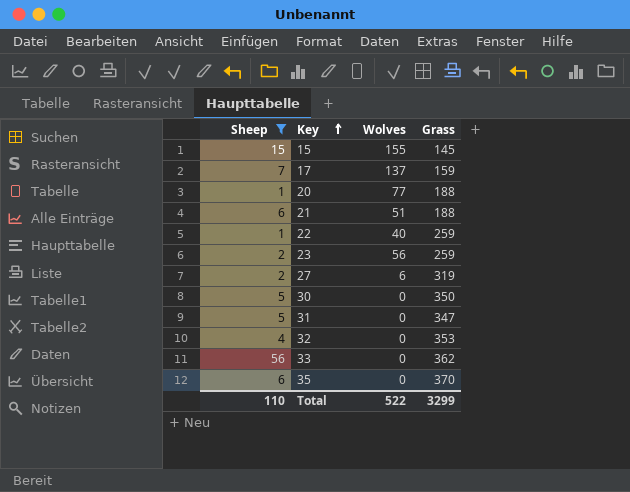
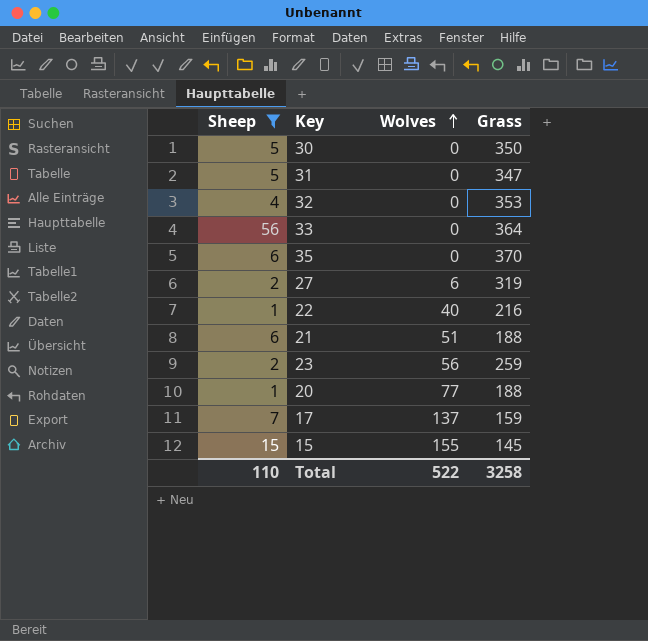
row order: Key ascending -> Wolves ascending
33 | Grass: 362 -> 364
22 | Grass: 259 -> 216
Total | Grass: 3299 -> 3258

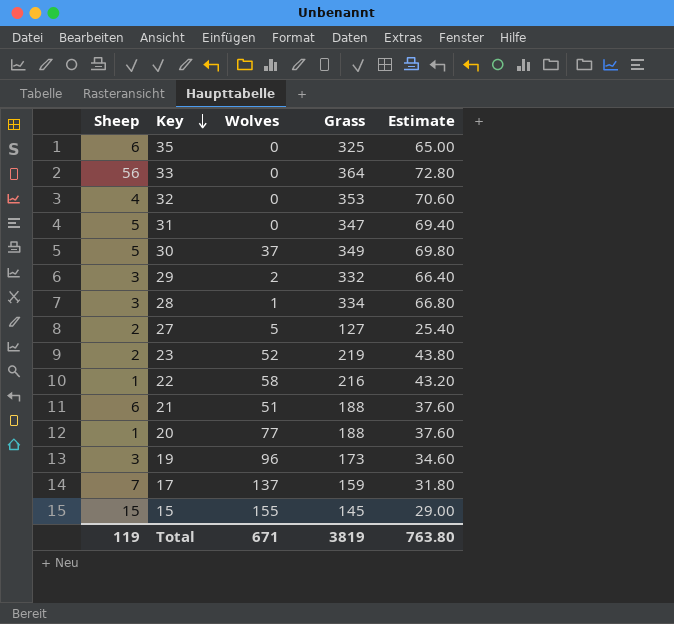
filter: Sheep != 3 -> none
row order: Wolves ascending -> Key descending
column Estimate | formula: none -> [Grass] * 0.2
35 | Grass: 370 -> 325
30 | Wolves: 0 -> 37
30 | Grass: 350 -> 349
27 | Wolves: 6 -> 5
27 | Grass: 319 -> 127
23 | Wolves: 56 -> 52
23 | Grass: 259 -> 219
22 | Wolves: 40 -> 58
Total | Sheep: 110 -> 119
Total | Wolves: 522 -> 671
Total | Grass: 3258 -> 3819

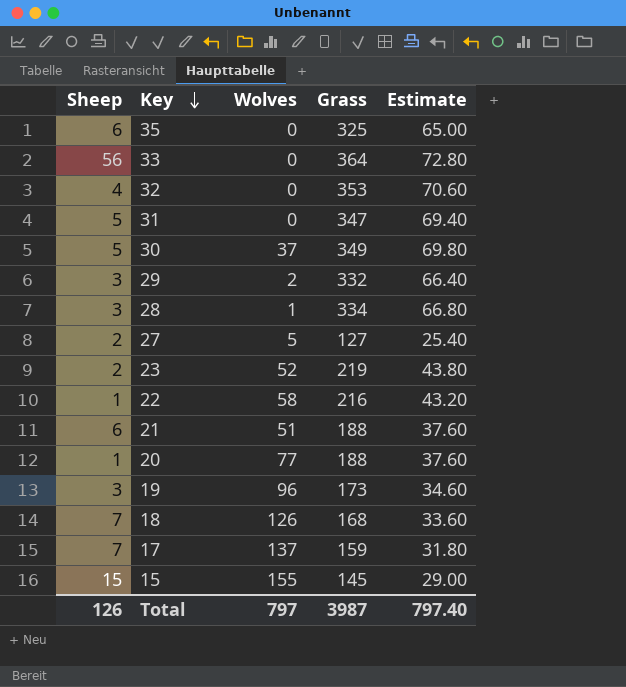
row 18: none -> 7 | 126 | 168 | 33.60
Total | Sheep: 119 -> 126
Total | Wolves: 671 -> 797
Total | Grass: 3819 -> 3987
Total | Estimate: 763.80 -> 797.40

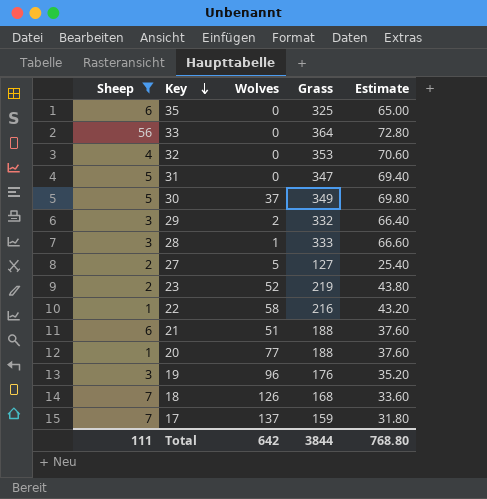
filter: none -> Sheep != 15
28 | Grass: 334 -> 333
28 | Estimate: 66.80 -> 66.60
19 | Grass: 173 -> 176
19 | Estimate: 34.60 -> 35.20
Total | Sheep: 126 -> 111
Total | Wolves: 797 -> 642
Total | Grass: 3987 -> 3844
Total | Estimate: 797.40 -> 768.80

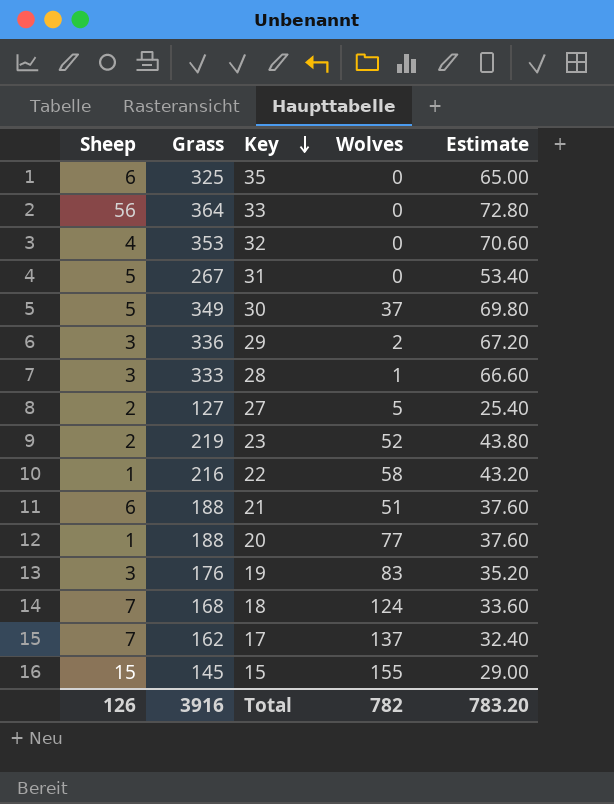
filter: Sheep != 15 -> none
column Grass | position: 4 -> 2
31 | Grass: 347 -> 267
31 | Estimate: 69.40 -> 53.40
29 | Grass: 332 -> 336
29 | Estimate: 66.40 -> 67.20
19 | Wolves: 96 -> 83
18 | Wolves: 126 -> 124
17 | Grass: 159 -> 162
17 | Estimate: 31.80 -> 32.40
Total | Sheep: 111 -> 126
Total | Grass: 3844 -> 3916
Total | Wolves: 642 -> 782
Total | Estimate: 768.80 -> 783.20

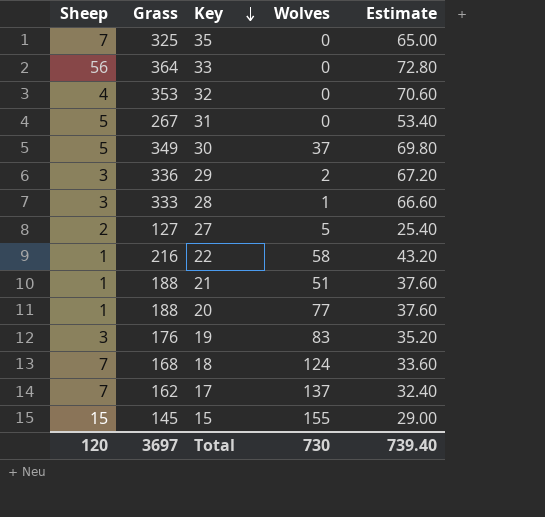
row 23: 2 | 219 | 52 | 43.80 -> none
35 | Sheep: 6 -> 7
21 | Sheep: 6 -> 1
Total | Sheep: 126 -> 120
Total | Grass: 3916 -> 3697
Total | Wolves: 782 -> 730
Total | Estimate: 783.20 -> 739.40

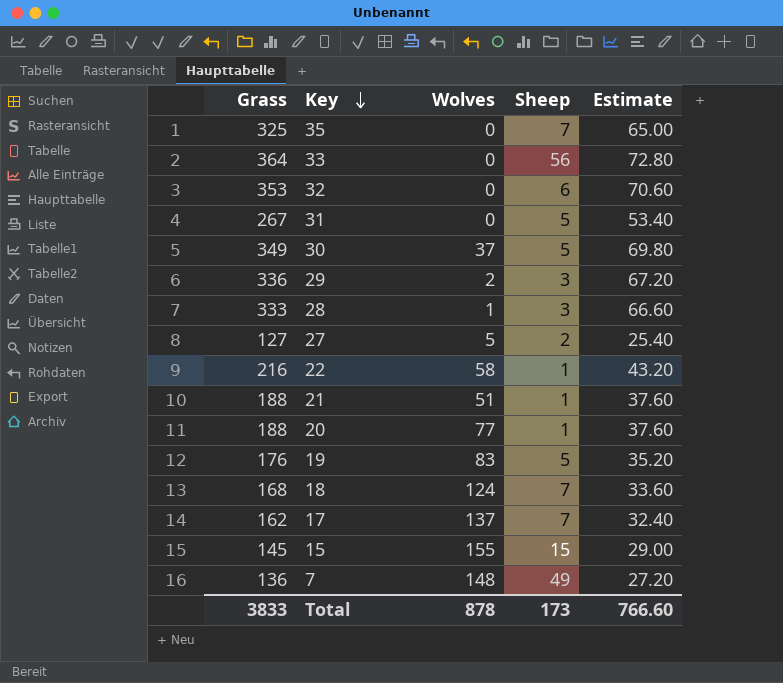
column Sheep | position: 1 -> 4
32 | Sheep: 4 -> 6
19 | Sheep: 3 -> 5
row 7: none -> 136 | 148 | 49 | 27.20
Total | Grass: 3697 -> 3833
Total | Wolves: 730 -> 878
Total | Sheep: 120 -> 173
Total | Estimate: 739.40 -> 766.60

